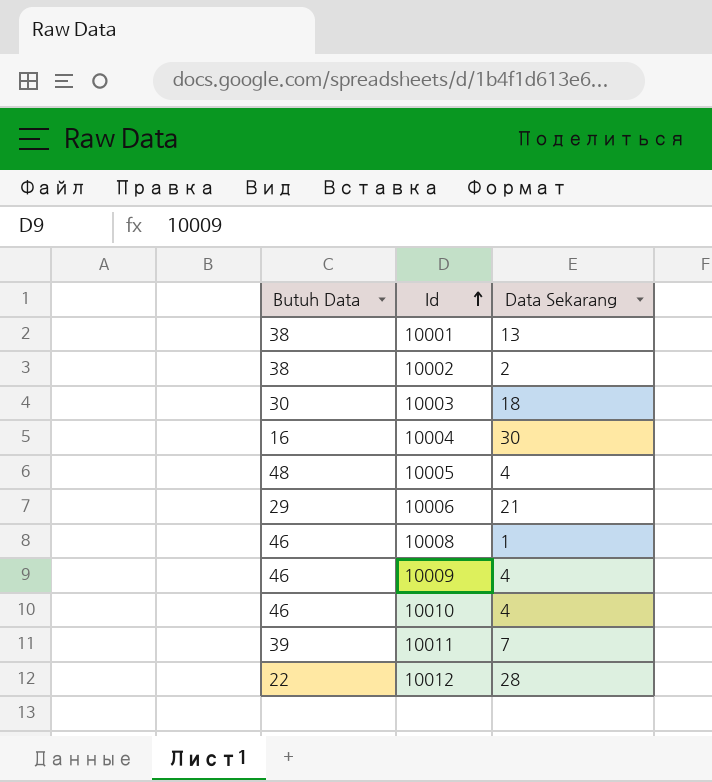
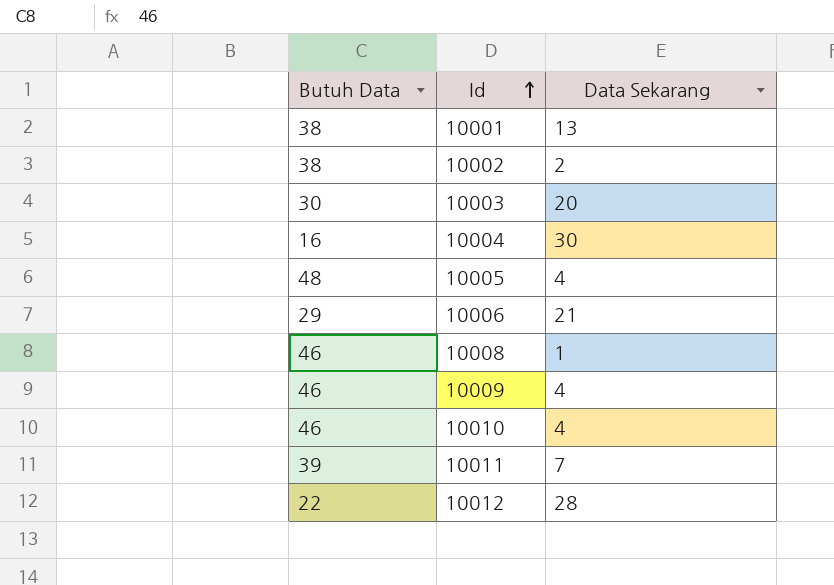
10003 | Data Sekarang: 18 -> 20

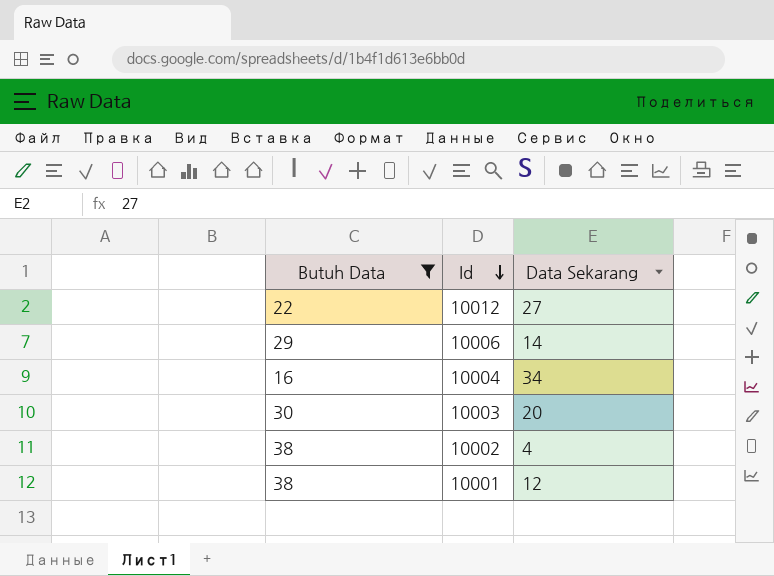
filter: none -> Butuh Data <= 38
row order: Id ascending -> Id descending
10012 | Data Sekarang: 28 -> 27
10006 | Data Sekarang: 21 -> 14
10004 | Data Sekarang: 30 -> 34
10002 | Data Sekarang: 2 -> 4
10001 | Data Sekarang: 13 -> 12

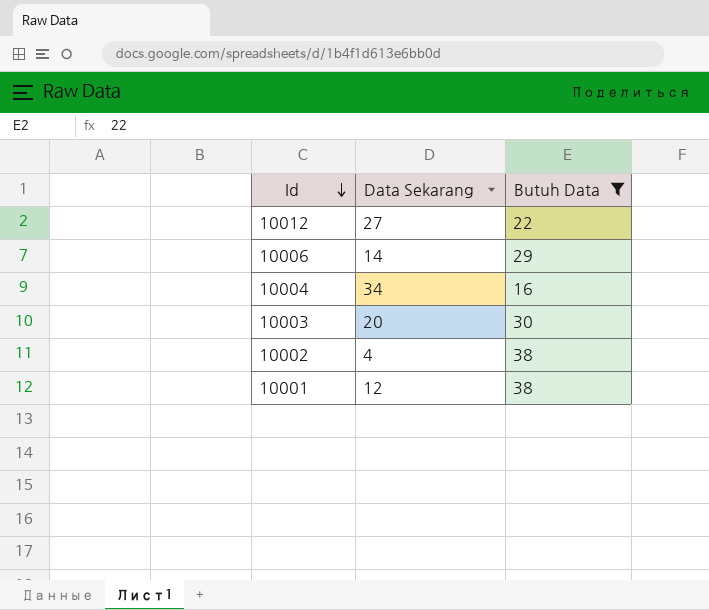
column Butuh Data | position: 1 -> 3

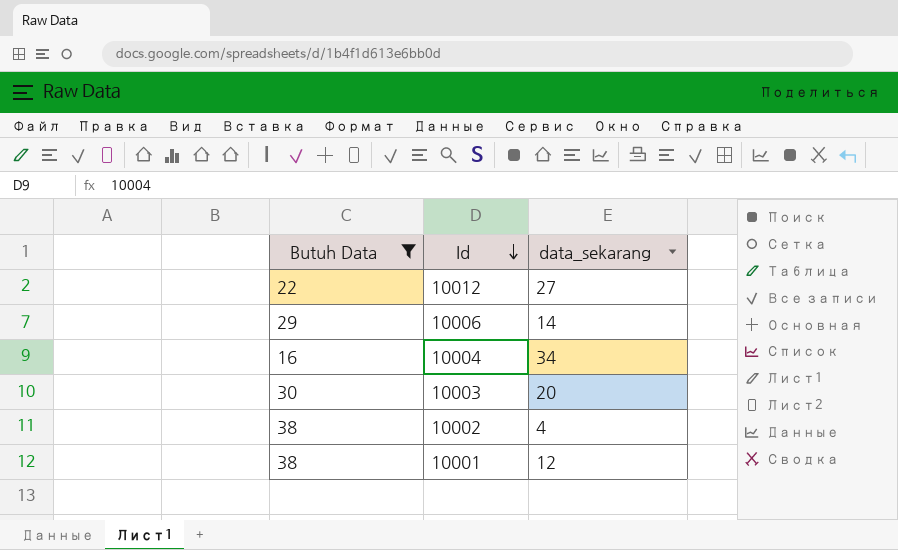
column Butuh Data | position: 3 -> 1
column name: Data Sekarang -> data_sekarang

